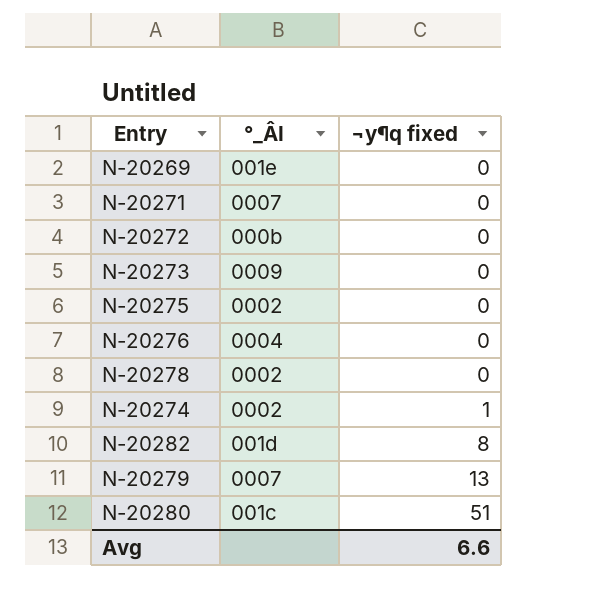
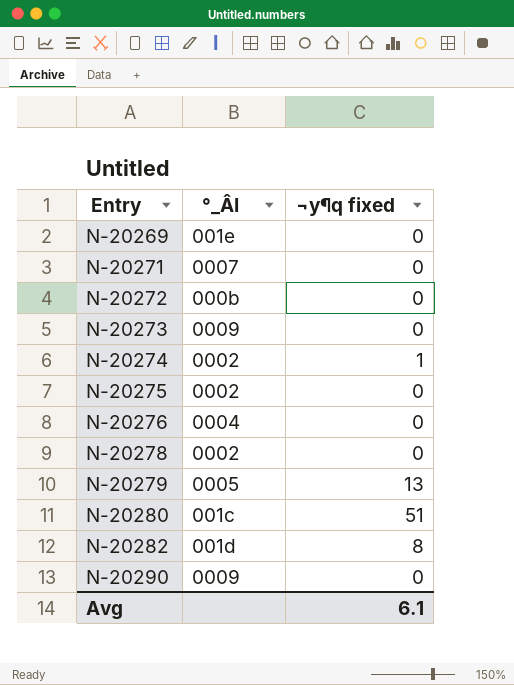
row order: ¬y¶q fixed ascending -> Entry ascending
N-20279 | °_ÂI: 0007 -> 0005
row N-20290: none -> 0009 | 0
Avg | ¬y¶q fixed: 6.6 -> 6.1

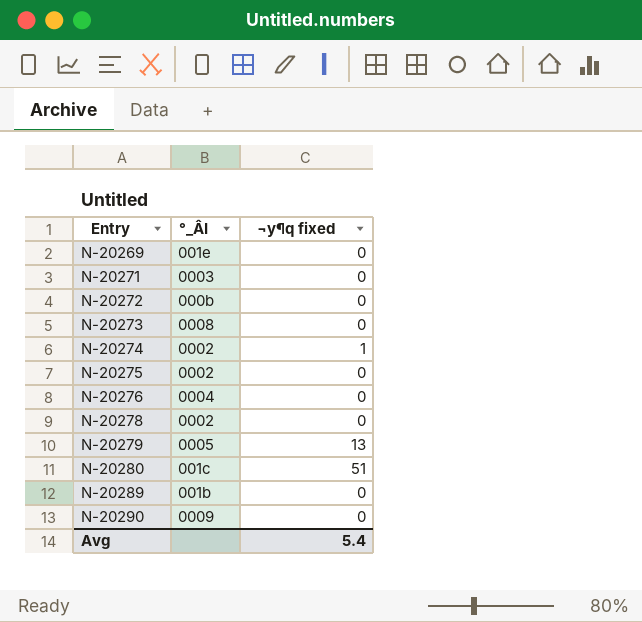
row N-20282: 001d | 8 -> none
N-20271 | °_ÂI: 0007 -> 0003
N-20273 | °_ÂI: 0009 -> 0008
row N-20289: none -> 001b | 0
Avg | ¬y¶q fixed: 6.1 -> 5.4

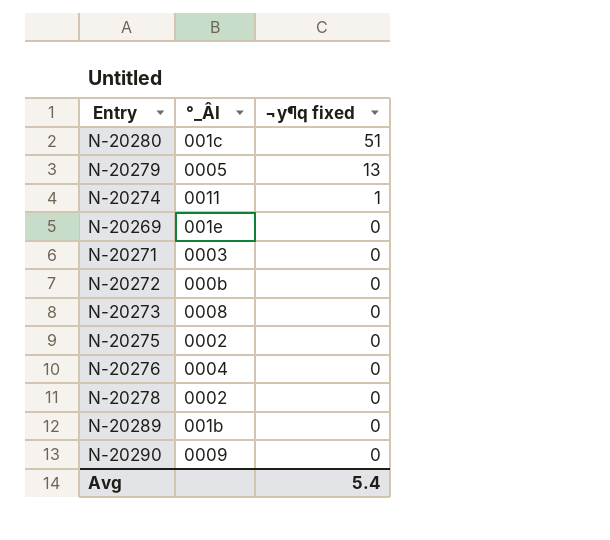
row order: Entry ascending -> ¬y¶q fixed descending
N-20274 | °_ÂI: 0002 -> 0011

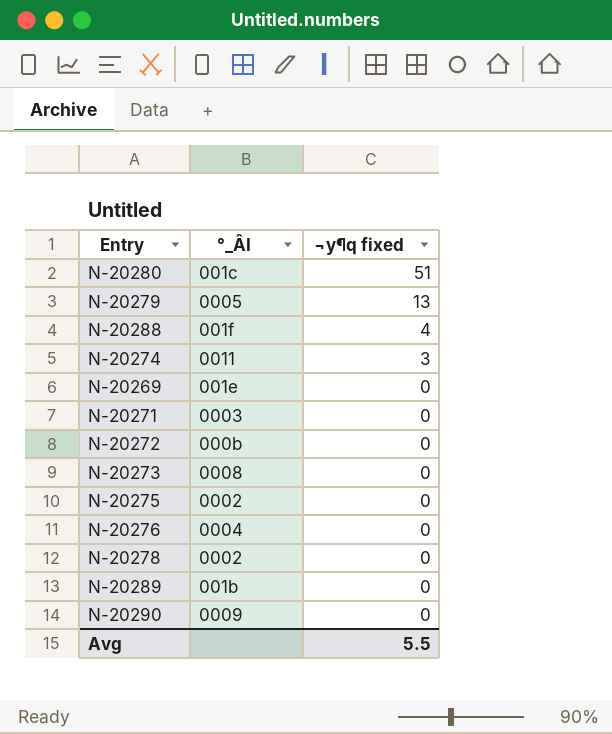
row N-20288: none -> 001f | 4
N-20274 | ¬y¶q fixed: 1 -> 3
Avg | ¬y¶q fixed: 5.4 -> 5.5

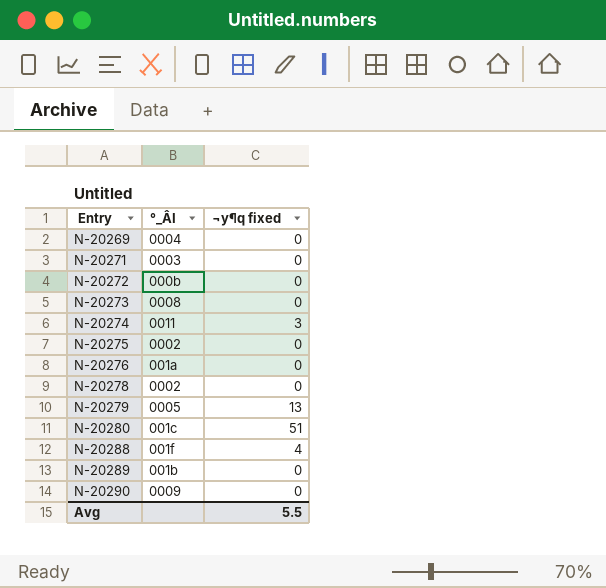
row order: ¬y¶q fixed descending -> Entry ascending
N-20269 | °_ÂI: 001e -> 0004
N-20276 | °_ÂI: 0004 -> 001a

